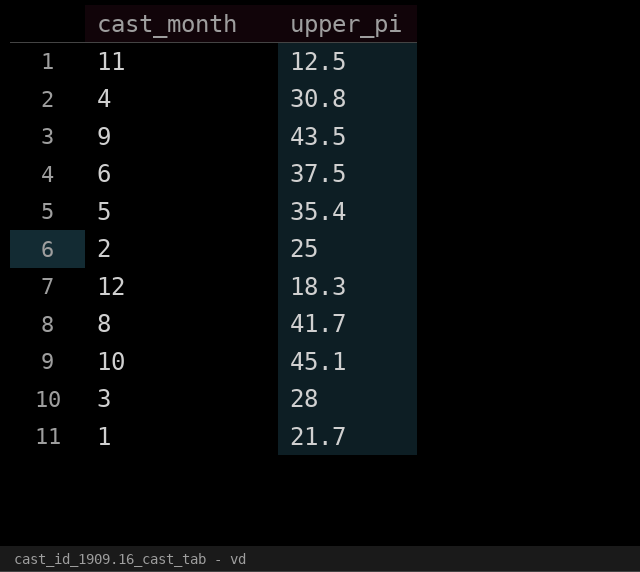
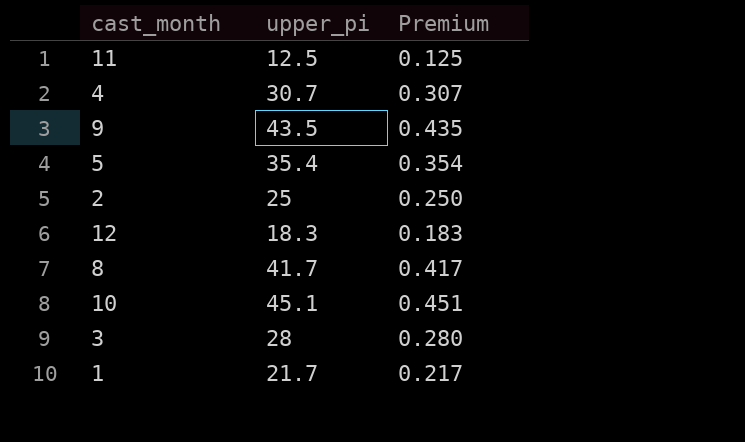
column Premium | formula: none -> [upper_pi] * 0.01
row 6: 37.5 -> none
4 | upper_pi: 30.8 -> 30.7

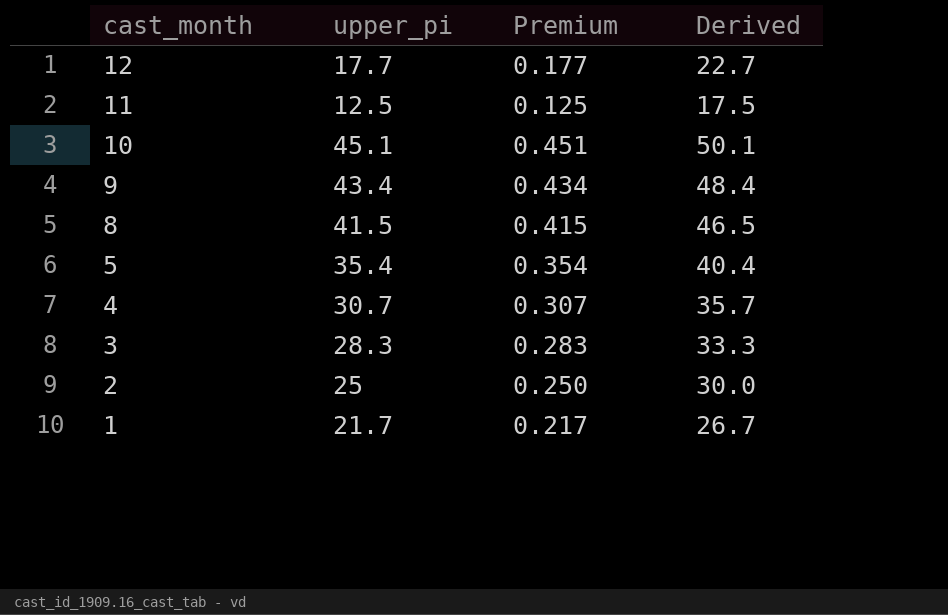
row order: none -> cast_month descending
column Derived | formula: none -> [upper_pi] + 5
12 | upper_pi: 18.3 -> 17.7
12 | Premium: 0.183 -> 0.177
9 | upper_pi: 43.5 -> 43.4
9 | Premium: 0.435 -> 0.434
8 | upper_pi: 41.7 -> 41.5
8 | Premium: 0.417 -> 0.415
3 | upper_pi: 28 -> 28.3
3 | Premium: 0.280 -> 0.283

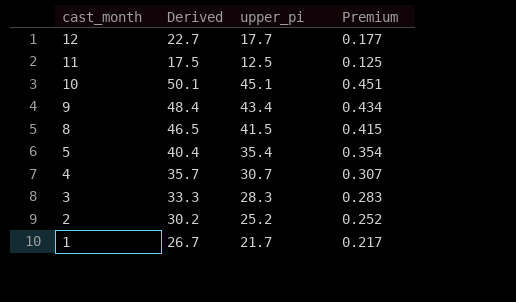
column Derived | position: 4 -> 2
2 | Derived: 30.0 -> 30.2
2 | upper_pi: 25 -> 25.2
2 | Premium: 0.250 -> 0.252

